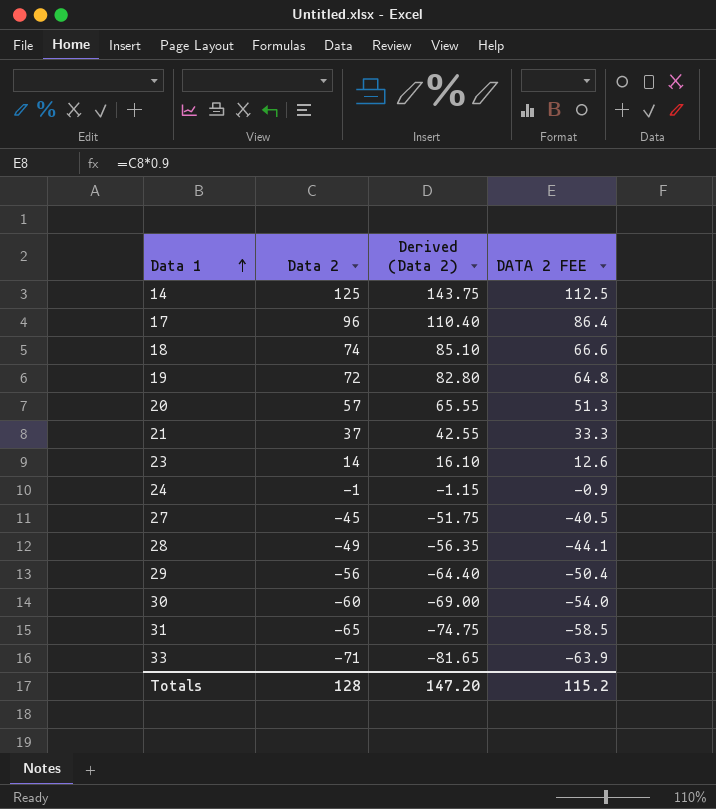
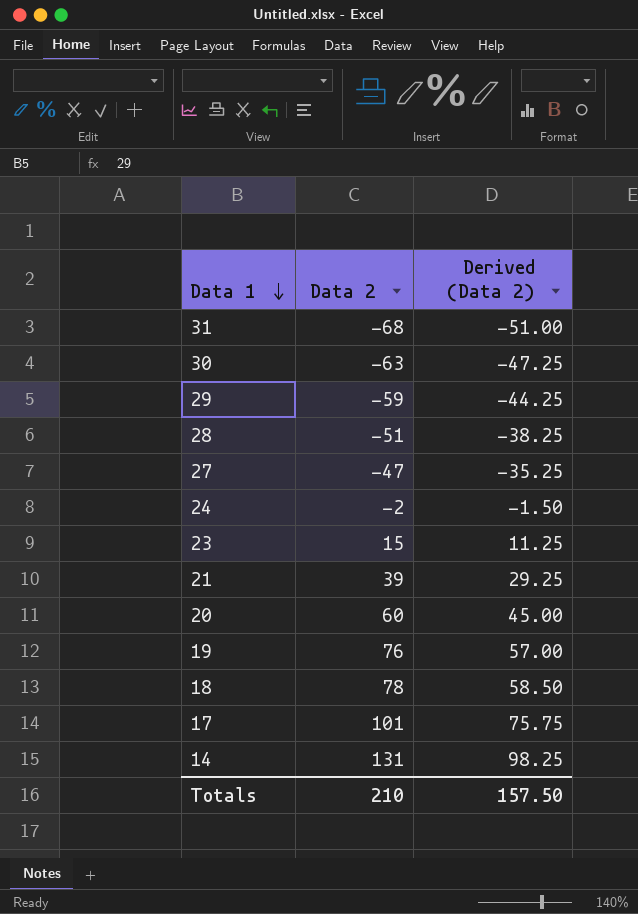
row order: Data 1 ascending -> Data 1 descending
column DATA 2 FEE | formula: [Data 2] * 0.9 -> none
column Derived (Data 2) | formula: [Data 2] * 1.15 -> [Data 2] * 0.75
row 33: -71 | -81.65 | -63.9 -> none
31 | Data 2: -65 -> -68
30 | Data 2: -60 -> -63
29 | Data 2: -56 -> -59
28 | Data 2: -49 -> -51
27 | Data 2: -45 -> -47
24 | Data 2: -1 -> -2
23 | Data 2: 14 -> 15
21 | Data 2: 37 -> 39
20 | Data 2: 57 -> 60
19 | Data 2: 72 -> 76
18 | Data 2: 74 -> 78
17 | Data 2: 96 -> 101
14 | Data 2: 125 -> 131
Totals | Data 2: 128 -> 210
Totals | Derived (Data 2): 147.20 -> 157.50

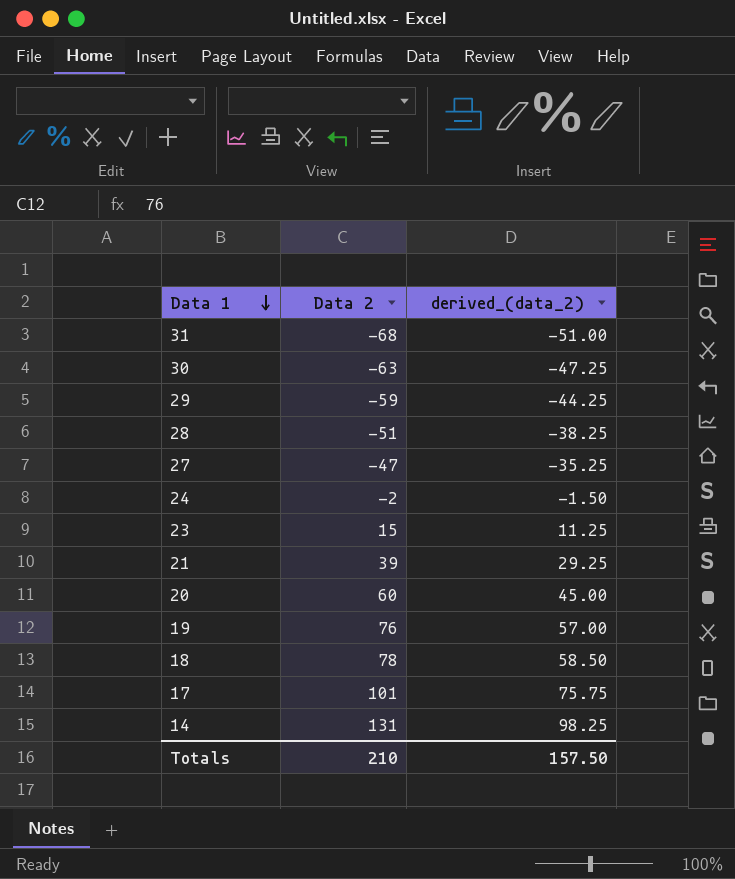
column name: Derived (Data 2) -> derived_(data_2)

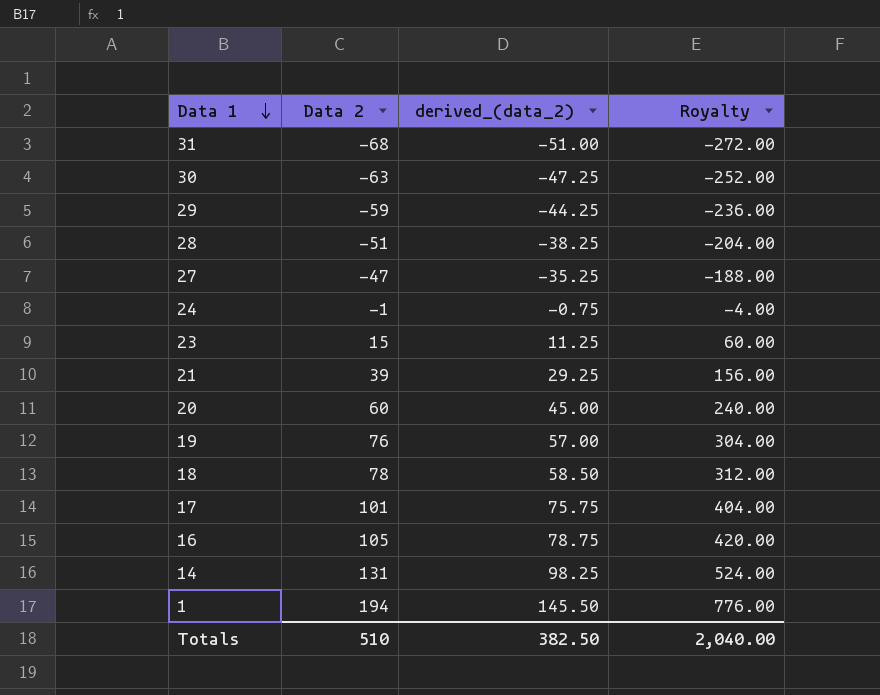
column Royalty | formula: none -> [Data 2] * 4
24 | Data 2: -2 -> -1
24 | derived_(data_2): -1.50 -> -0.75
row 16: none -> 105 | 78.75 | 420.00
row 1: none -> 194 | 145.50 | 776.00
Totals | Data 2: 210 -> 510
Totals | derived_(data_2): 157.50 -> 382.50

